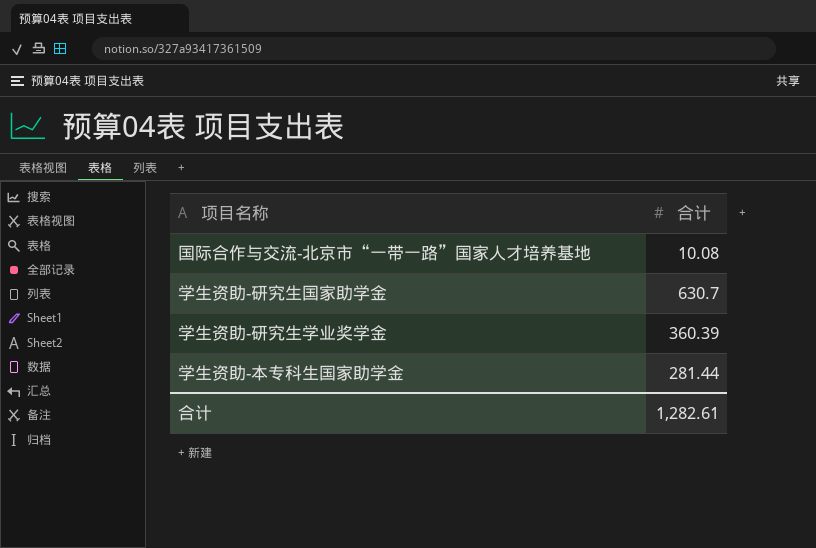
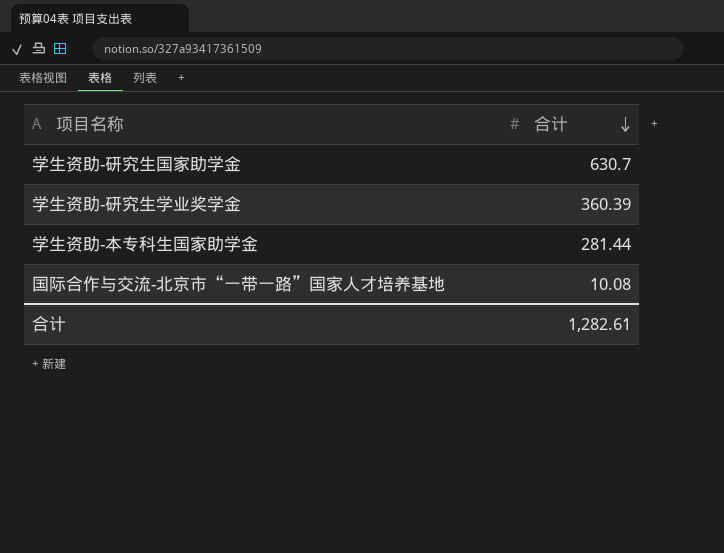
row order: none -> 合计 descending

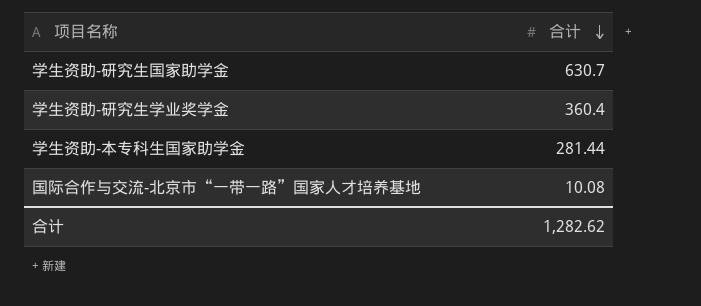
学生资助-研究生学业奖学金 | 合计: 360.39 -> 360.4
合计 | 合计: 1,282.61 -> 1,282.62

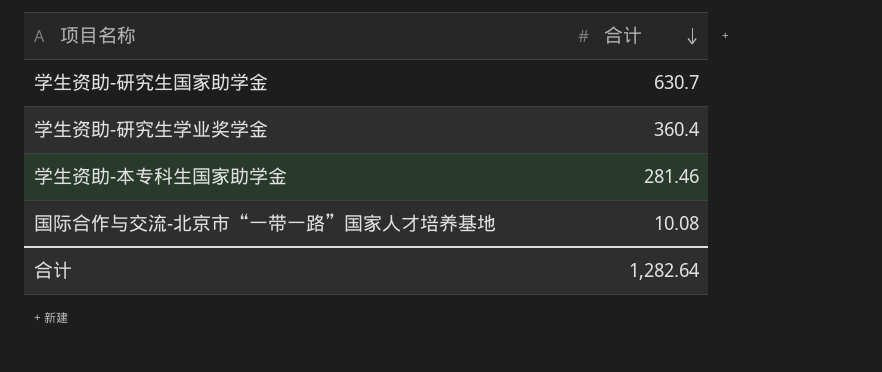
学生资助-本专科生国家助学金 | 合计: 281.44 -> 281.46
合计 | 合计: 1,282.62 -> 1,282.64

